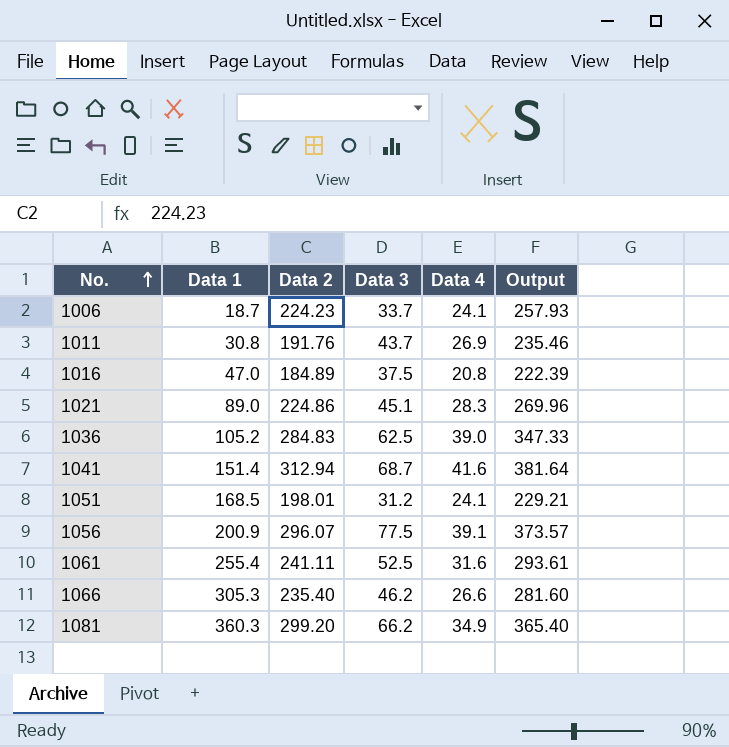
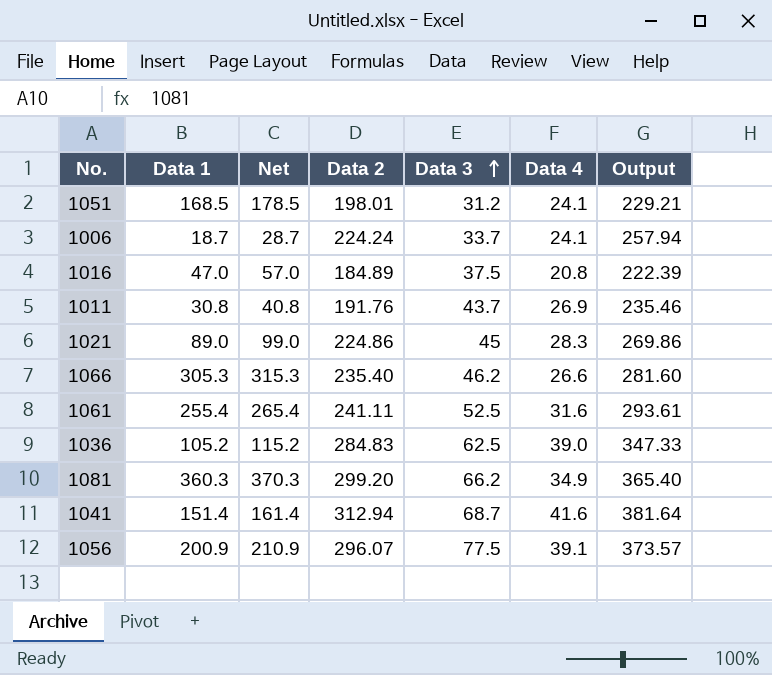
row order: No. ascending -> Data 3 ascending
column Net | formula: none -> [Data 1] + 10
1006 | Data 2: 224.23 -> 224.24
1006 | Output: 257.93 -> 257.94
1021 | Data 3: 45.1 -> 45
1021 | Output: 269.96 -> 269.86

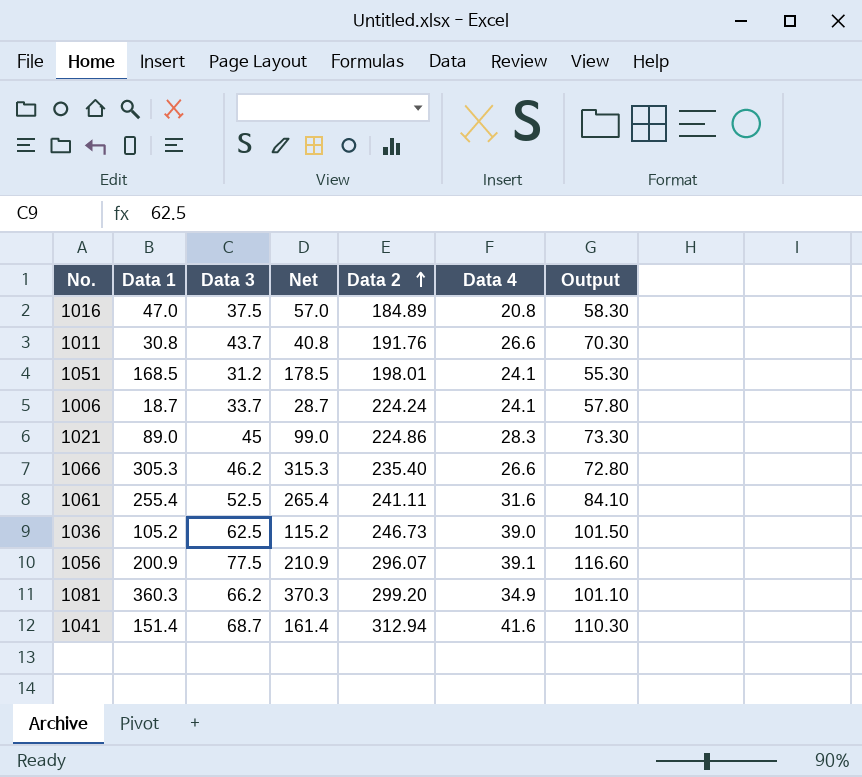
row order: Data 3 ascending -> Data 2 ascending
column Data 3 | position: 5 -> 3
column Output | formula: [Data 2] + [Data 3] -> [Data 3] + [Data 4]
1011 | Data 4: 26.9 -> 26.6
1036 | Data 2: 284.83 -> 246.73

